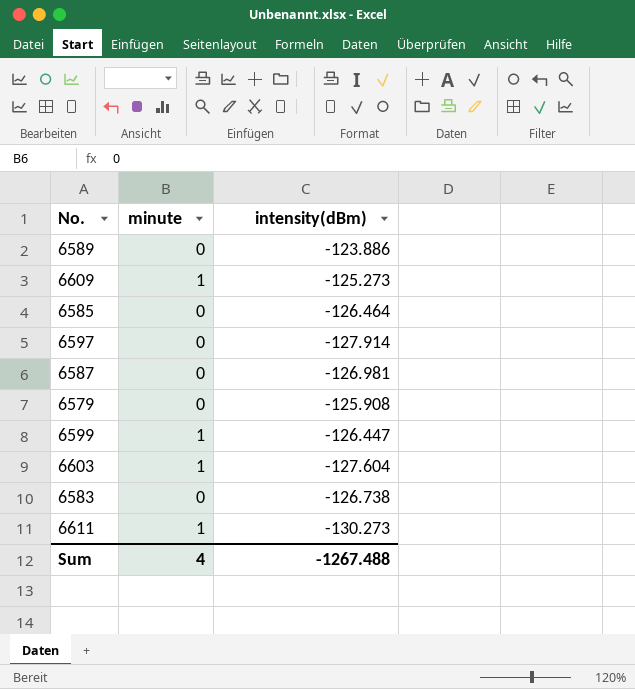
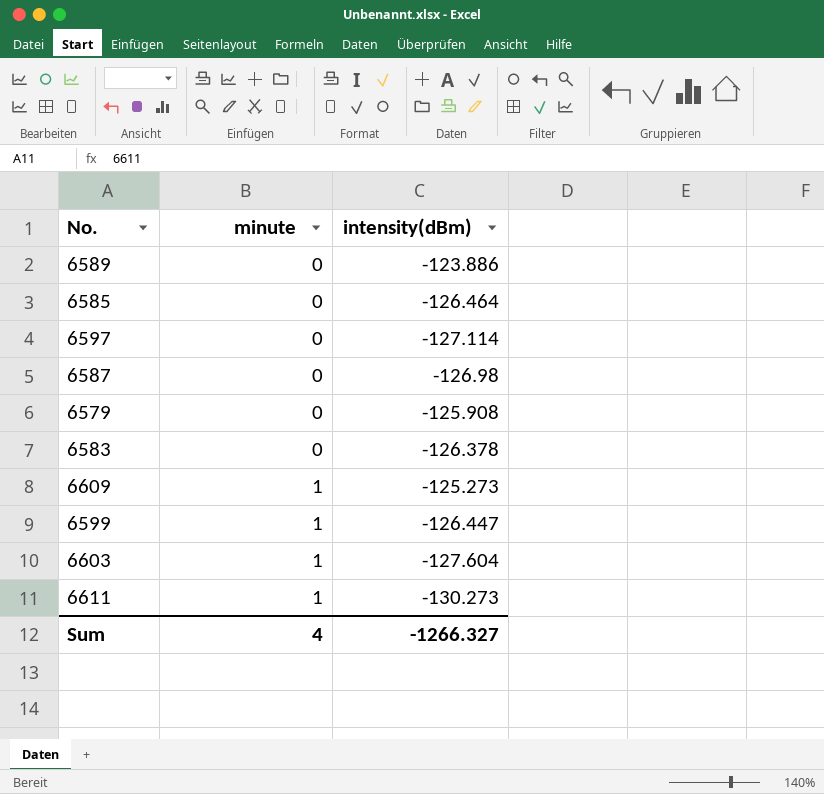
row order: none -> minute ascending
6597 | intensity(dBm): -127.914 -> -127.114
6587 | intensity(dBm): -126.981 -> -126.98
6583 | intensity(dBm): -126.738 -> -126.378
Sum | intensity(dBm): -1267.488 -> -1266.327

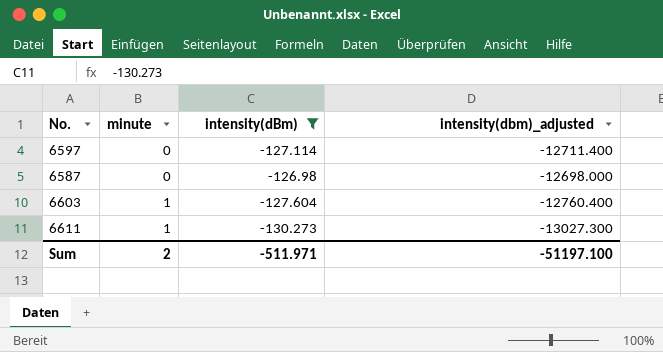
filter: none -> intensity(dBm) <= -126.98
column intensity(dbm)_adjusted | formula: none -> [intensity(dBm)] * 100
Sum | minute: 4 -> 2
Sum | intensity(dBm): -1266.327 -> -511.971

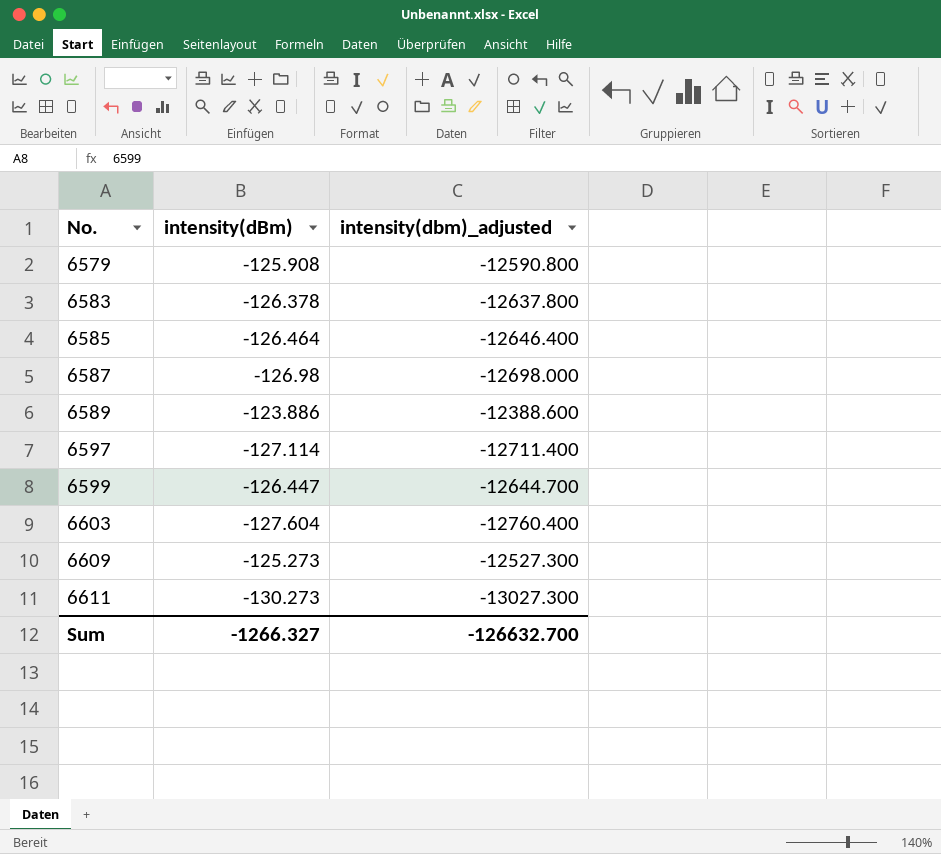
filter: intensity(dBm) <= -126.98 -> none
row order: minute ascending -> No. ascending
column minute | position: 2 -> none
Sum | intensity(dBm): -511.971 -> -1266.327
Sum | intensity(dbm)_adjusted: -51197.100 -> -126632.700

